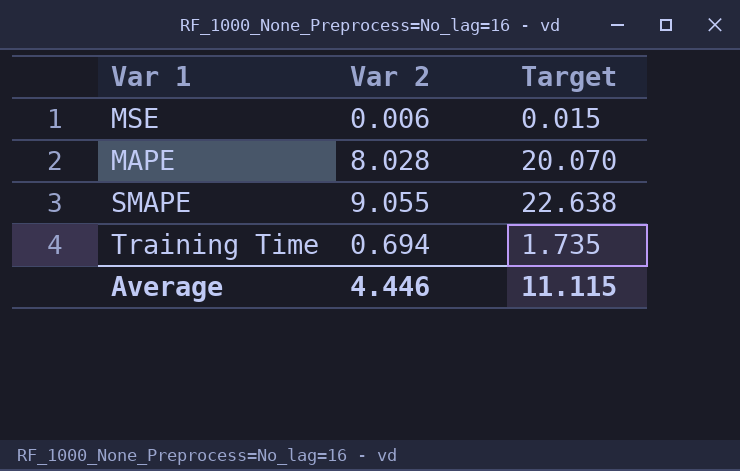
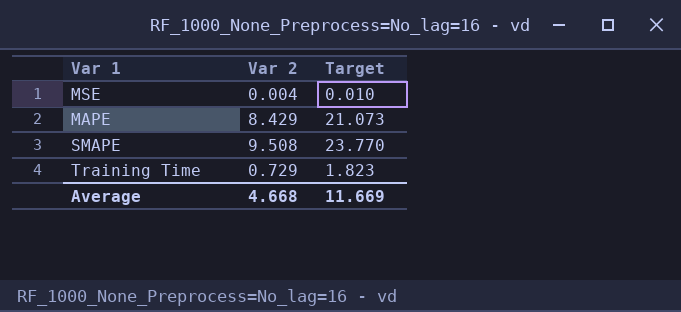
MSE | Var 2: 0.006 -> 0.004
MSE | Target: 0.015 -> 0.010
MAPE | Var 2: 8.028 -> 8.429
MAPE | Target: 20.070 -> 21.073
SMAPE | Var 2: 9.055 -> 9.508
SMAPE | Target: 22.638 -> 23.770
Training Time | Var 2: 0.694 -> 0.729
Training Time | Target: 1.735 -> 1.823
Average | Var 2: 4.446 -> 4.668
Average | Target: 11.115 -> 11.669

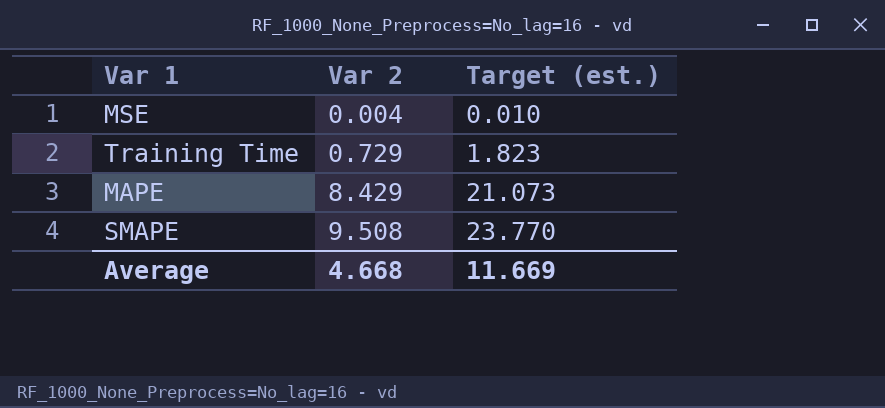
row order: none -> Var 2 ascending
column name: Target -> Target (est.)

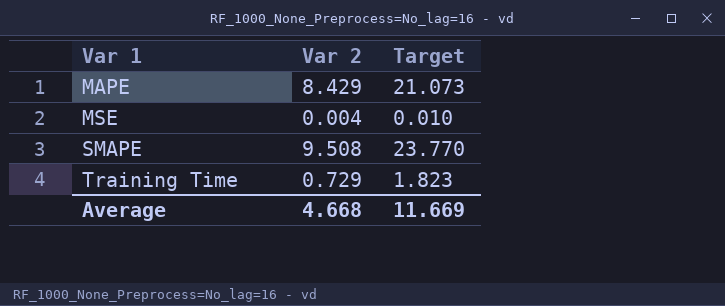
row order: Var 2 ascending -> Var 1 ascending
column name: Target (est.) -> Target

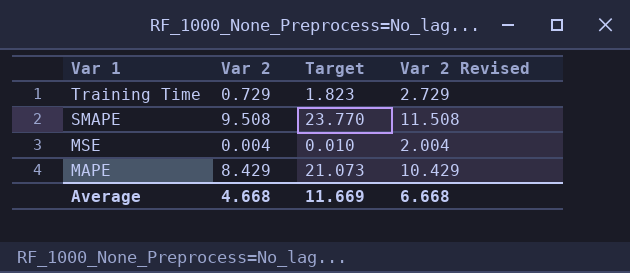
row order: Var 1 ascending -> Var 1 descending
column Var 2 Revised | formula: none -> [Var 2] + 2

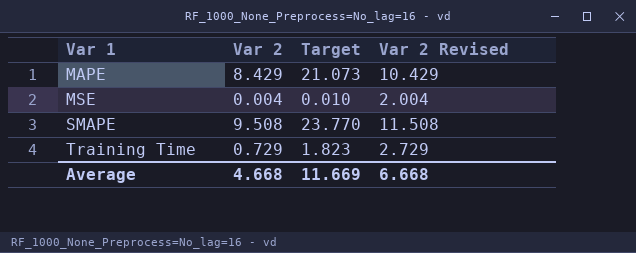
row order: Var 1 descending -> Var 1 ascending

